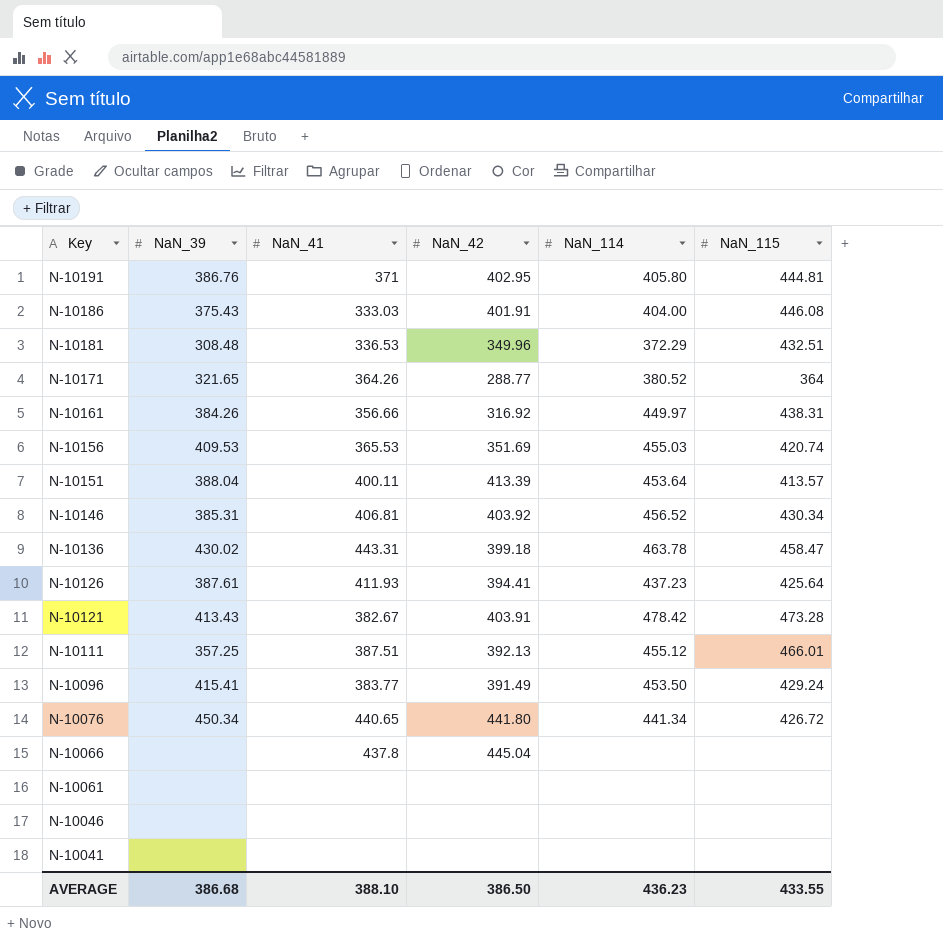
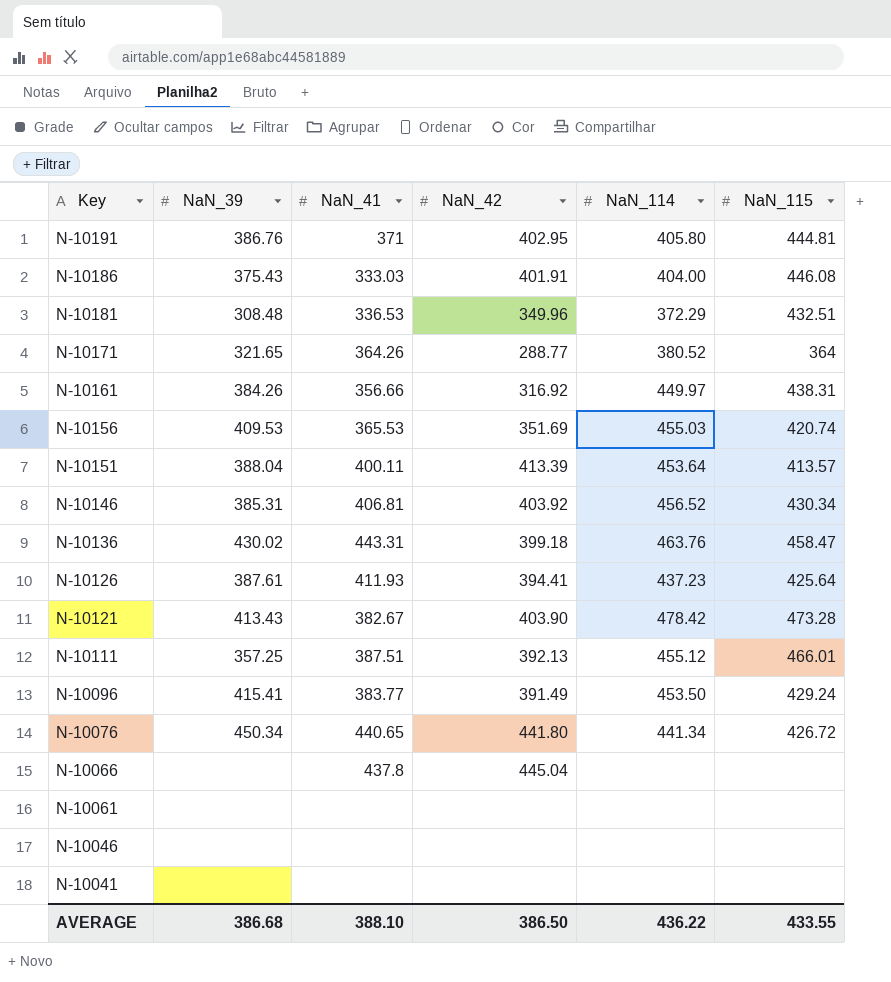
N-10136 | NaN_114: 463.78 -> 463.76
N-10121 | NaN_42: 403.91 -> 403.90
AVERAGE | NaN_114: 436.23 -> 436.22

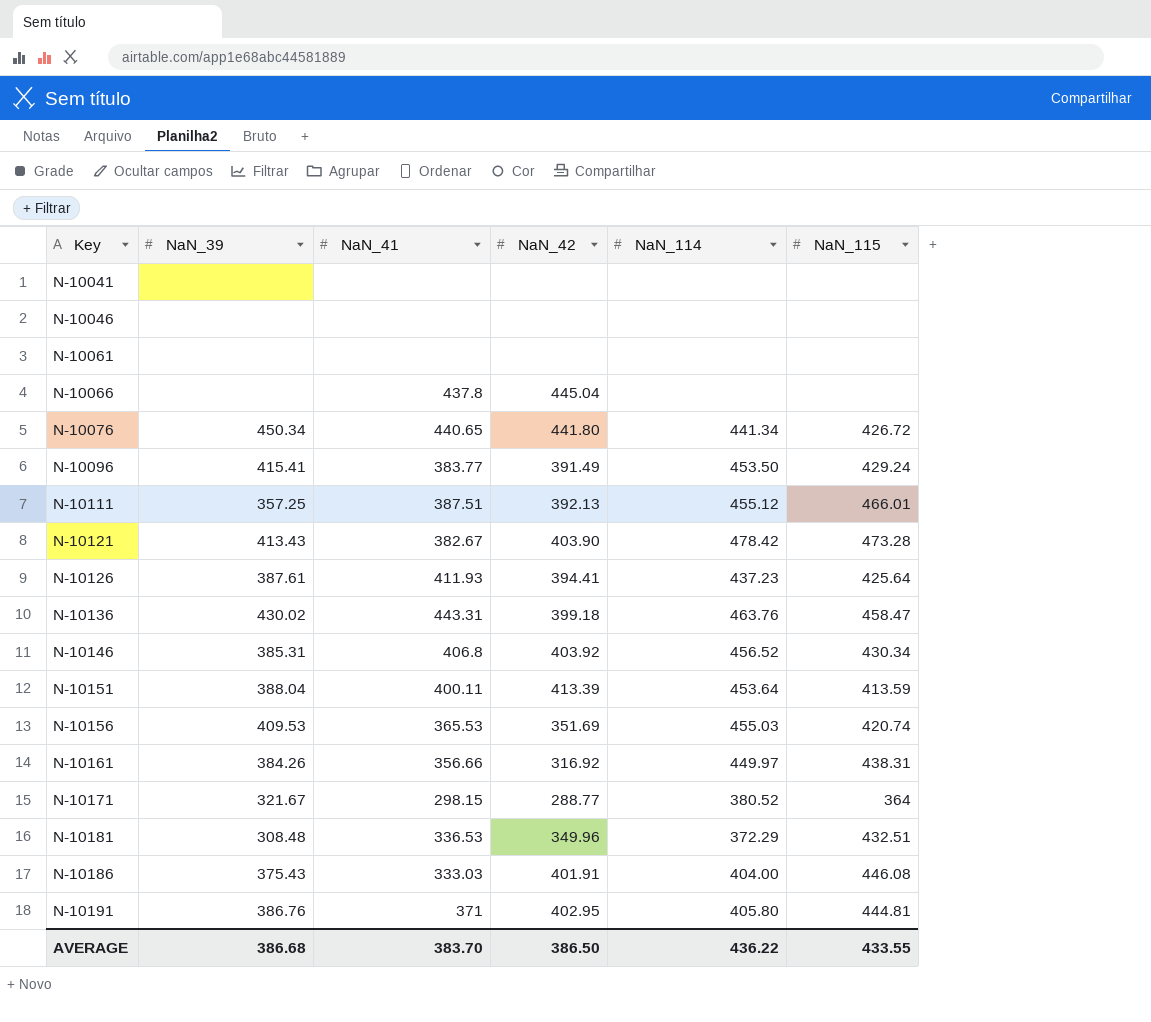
row order: Key descending -> Key ascending
N-10146 | NaN_41: 406.81 -> 406.8
N-10151 | NaN_115: 413.57 -> 413.59
N-10171 | NaN_39: 321.65 -> 321.67
N-10171 | NaN_41: 364.26 -> 298.15
AVERAGE | NaN_41: 388.10 -> 383.70

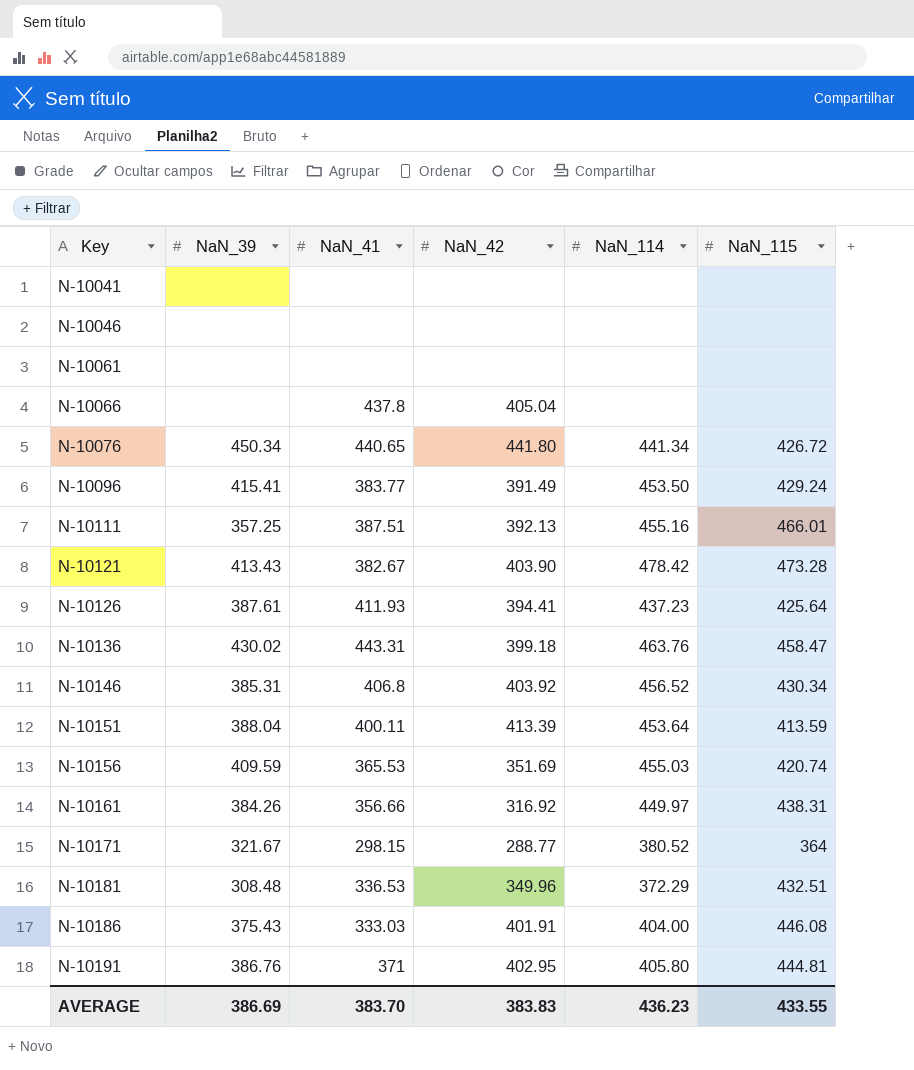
N-10066 | NaN_42: 445.04 -> 405.04
N-10111 | NaN_114: 455.12 -> 455.16
N-10156 | NaN_39: 409.53 -> 409.59
AVERAGE | NaN_39: 386.68 -> 386.69
AVERAGE | NaN_42: 386.50 -> 383.83
AVERAGE | NaN_114: 436.22 -> 436.23

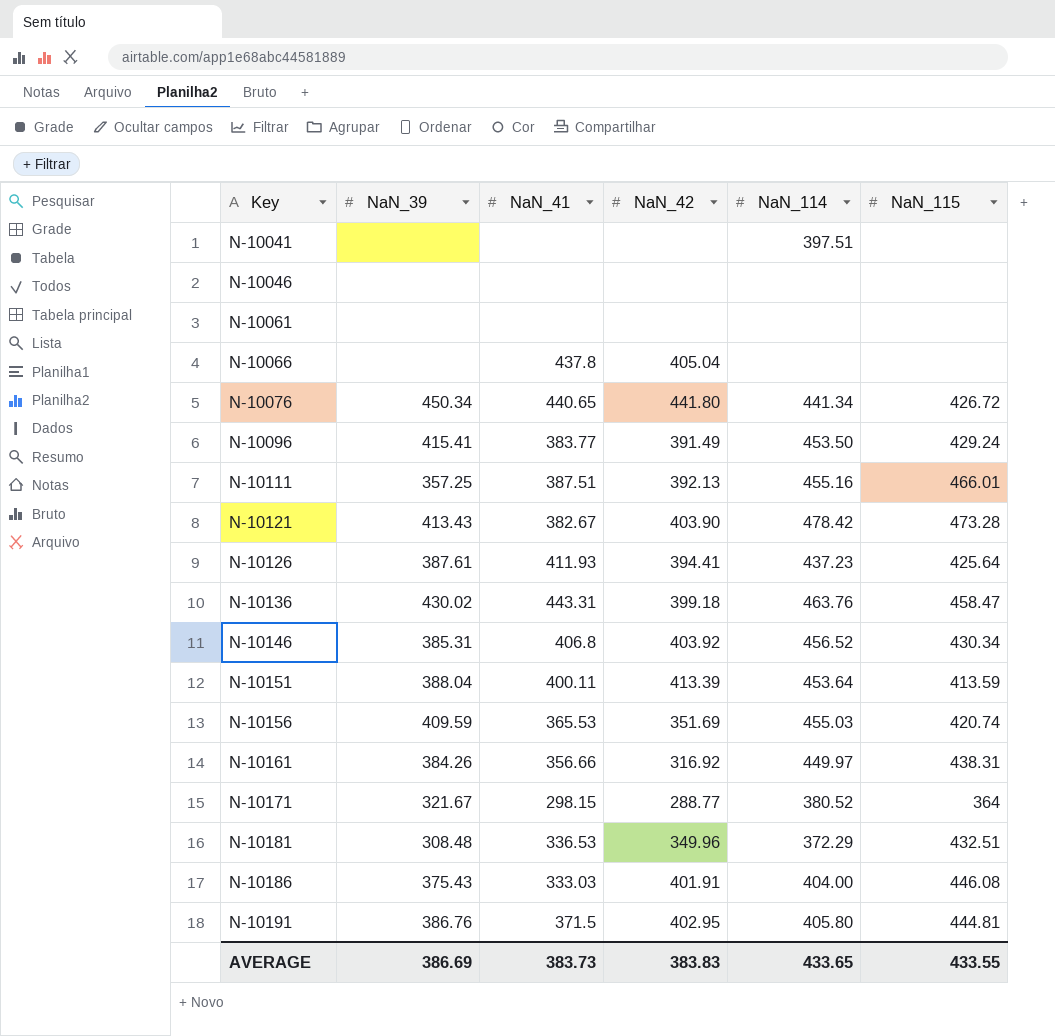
N-10041 | NaN_114: none -> 397.51
N-10191 | NaN_41: 371 -> 371.5
AVERAGE | NaN_41: 383.70 -> 383.73
AVERAGE | NaN_114: 436.23 -> 433.65

